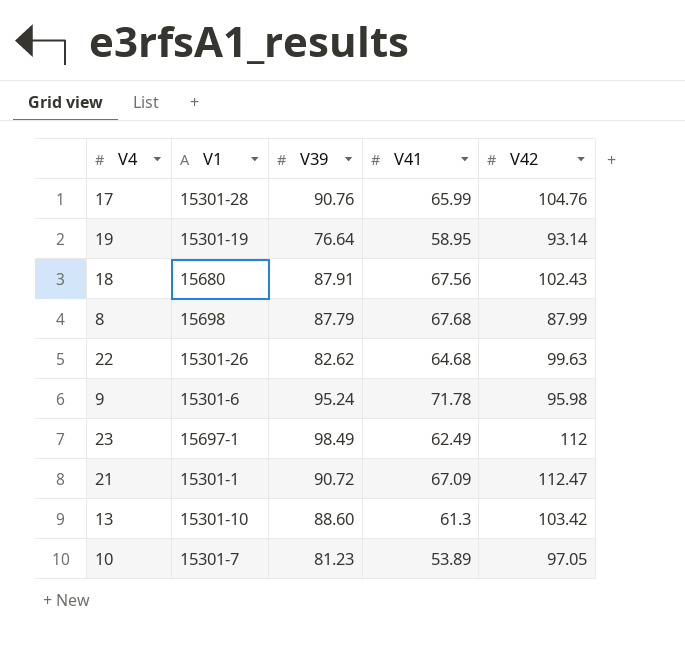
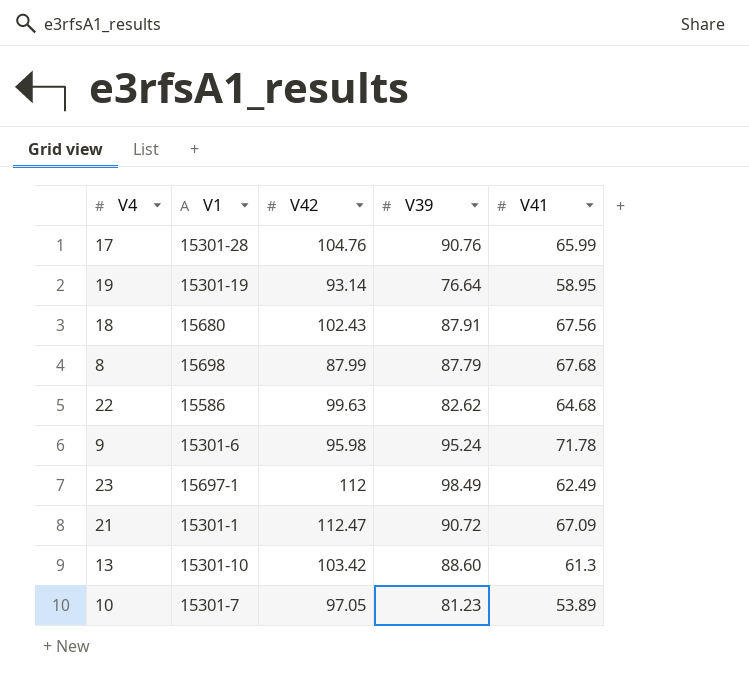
column V42 | position: 5 -> 3
22 | V1: 15301-26 -> 15586

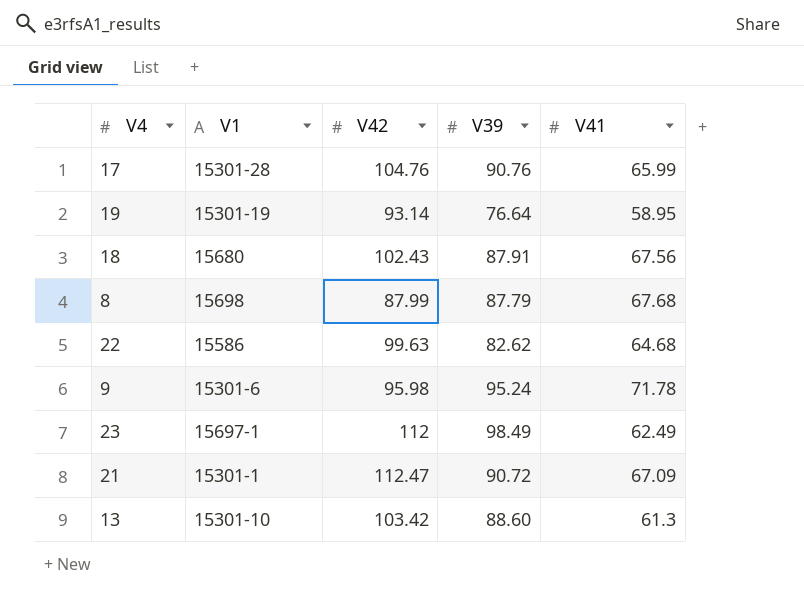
row 10: 15301-7 | 97.05 | 81.23 | 53.89 -> none

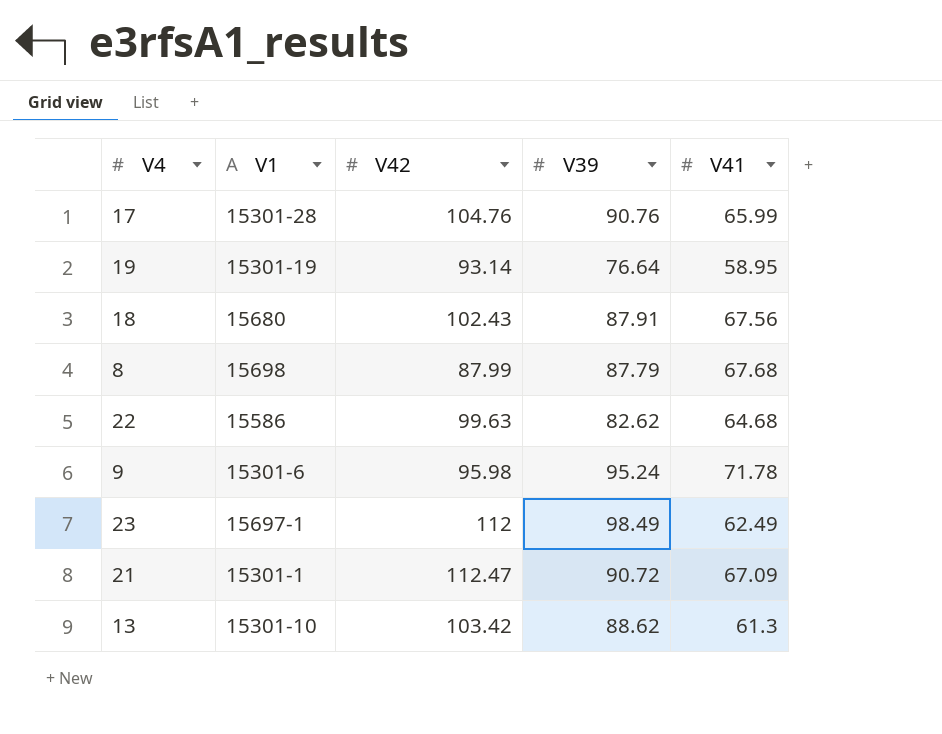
13 | V39: 88.60 -> 88.62

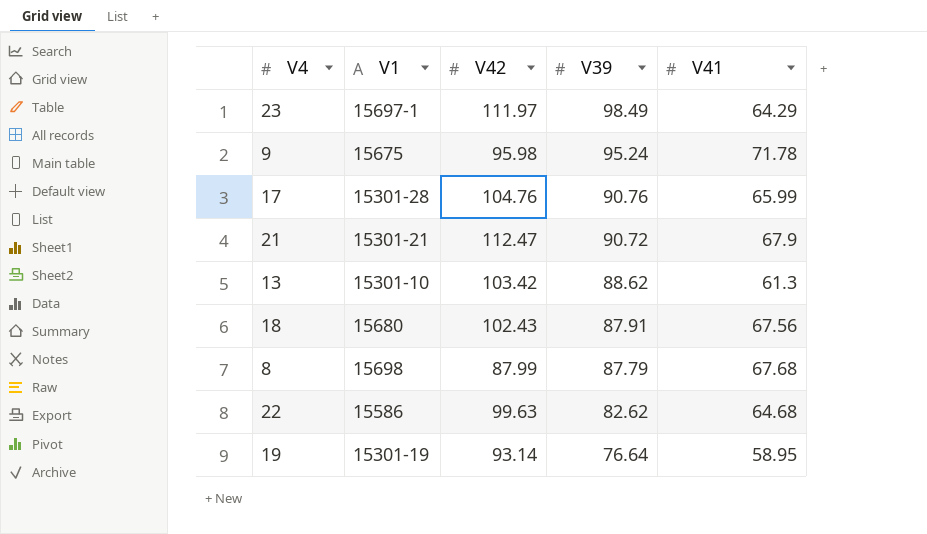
row order: none -> V39 descending
23 | V42: 112 -> 111.97
23 | V41: 62.49 -> 64.29
9 | V1: 15301-6 -> 15675
21 | V1: 15301-1 -> 15301-21
21 | V41: 67.09 -> 67.9

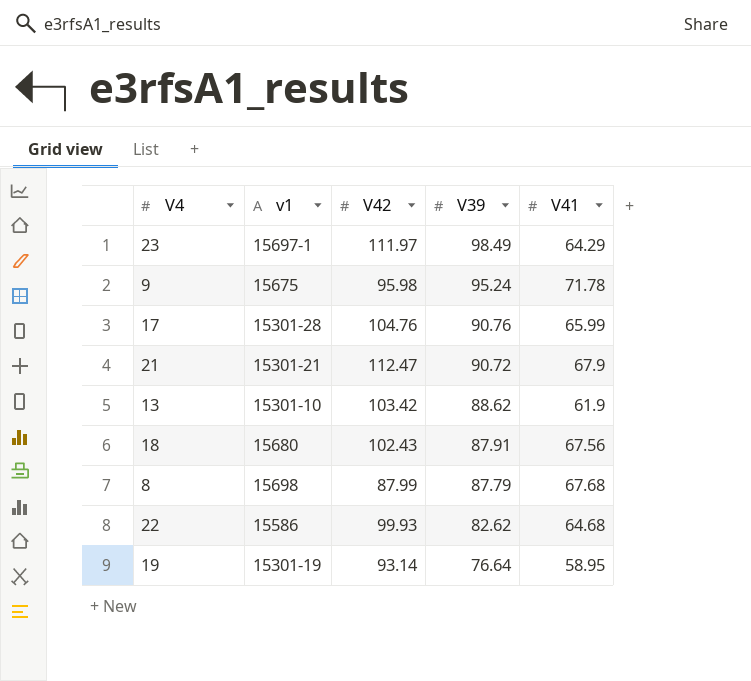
column name: V1 -> v1
13 | V41: 61.3 -> 61.9
22 | V42: 99.63 -> 99.93

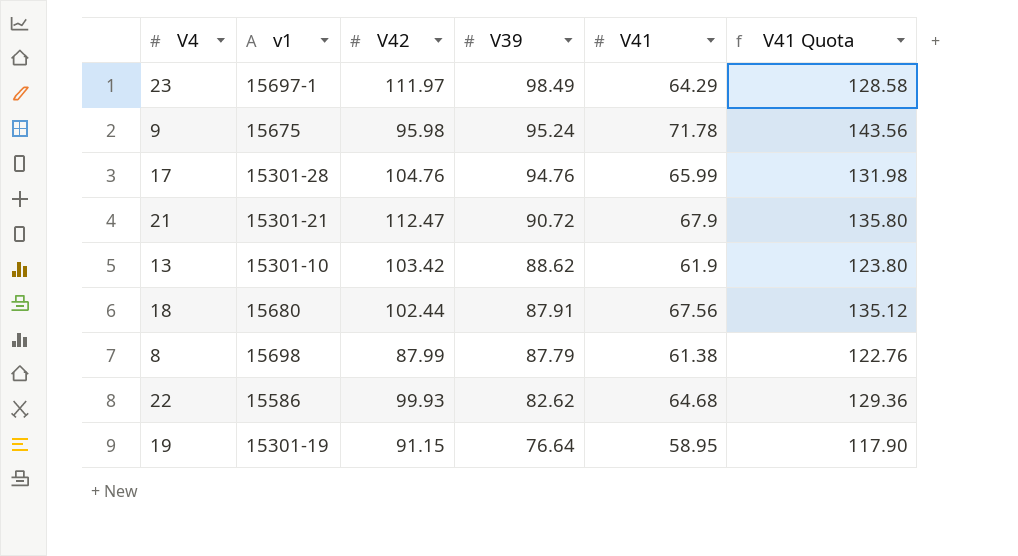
column V41 Quota | formula: none -> [V41] * 2
17 | V39: 90.76 -> 94.76
18 | V42: 102.43 -> 102.44
8 | V41: 67.68 -> 61.38
19 | V42: 93.14 -> 91.15

